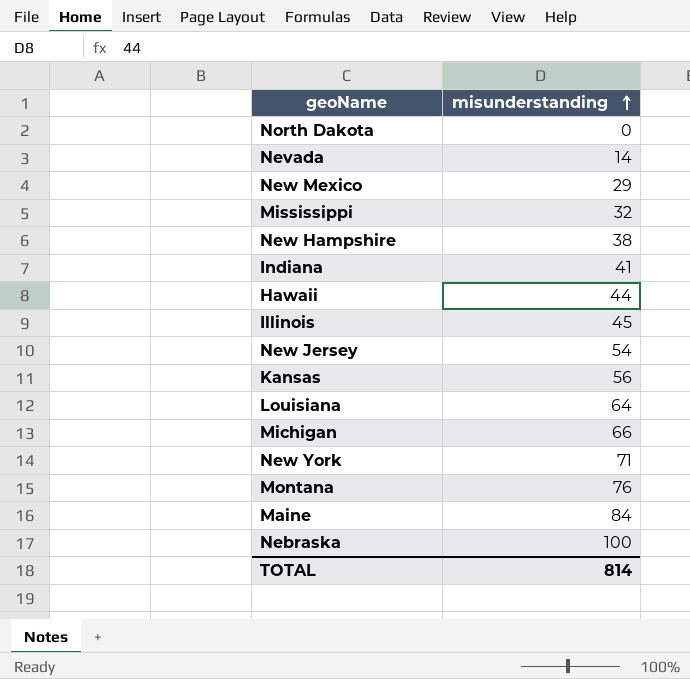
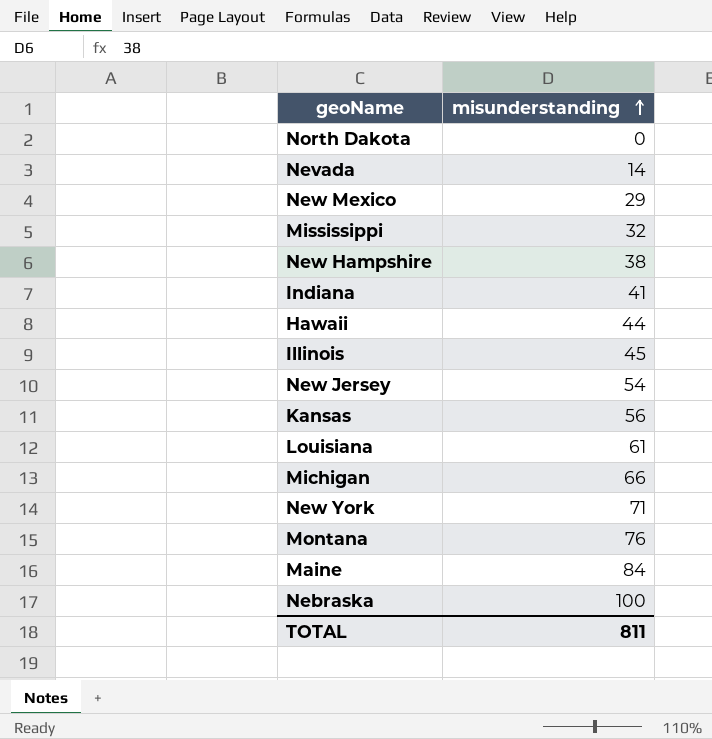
Louisiana | misunderstanding: 64 -> 61
TOTAL | misunderstanding: 814 -> 811

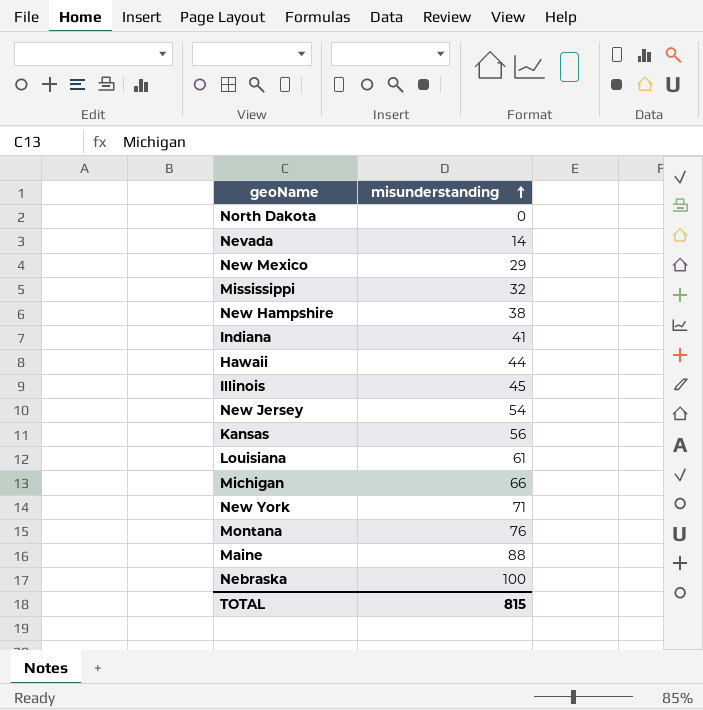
Maine | misunderstanding: 84 -> 88
TOTAL | misunderstanding: 811 -> 815

